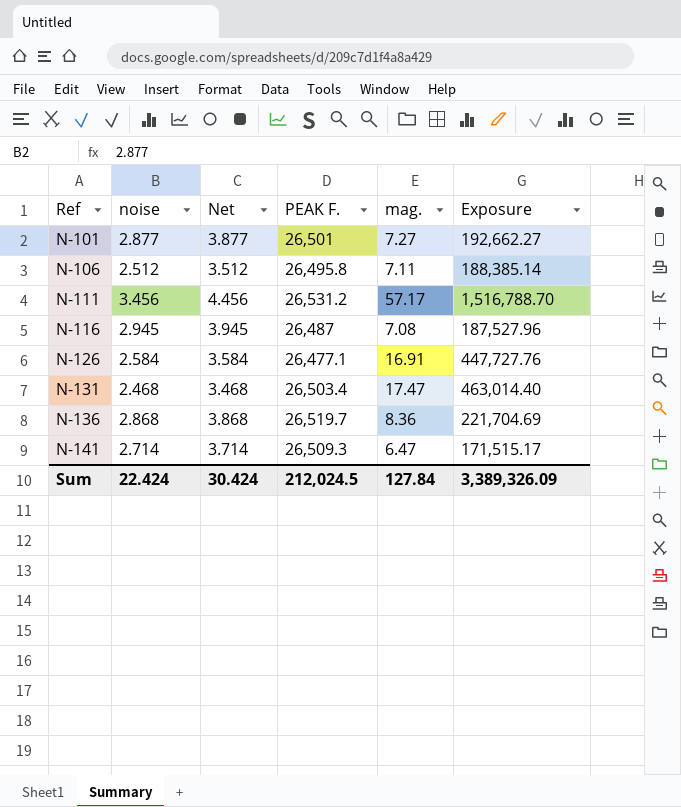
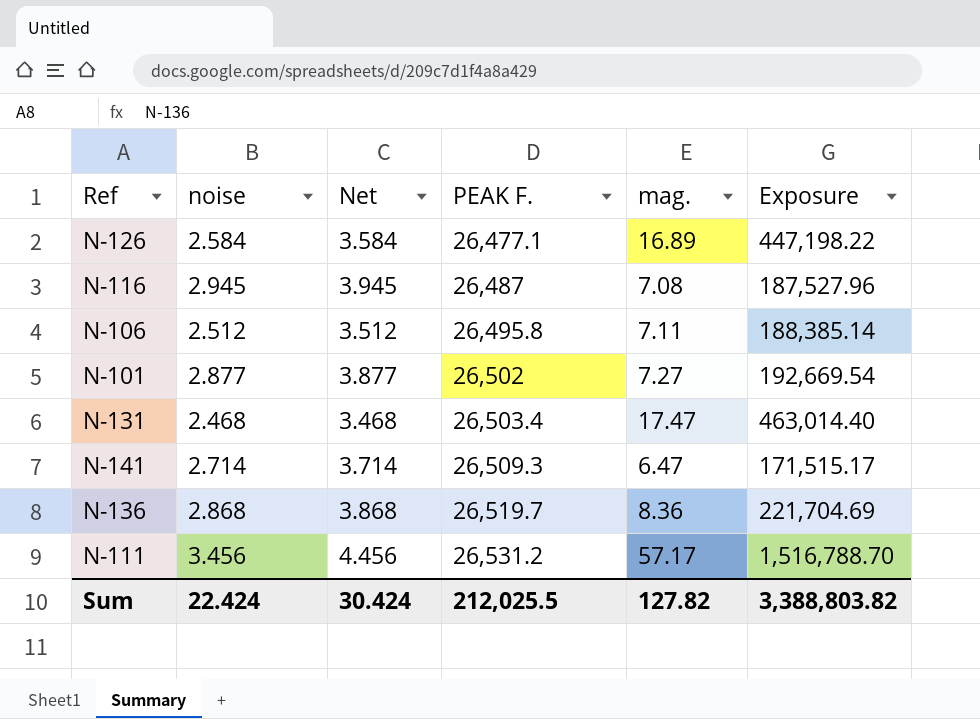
row order: Ref ascending -> PEAK F. ascending
N-126 | mag.: 16.91 -> 16.89
N-126 | Exposure: 447,727.76 -> 447,198.22
N-101 | PEAK F.: 26,501 -> 26,502
N-101 | Exposure: 192,662.27 -> 192,669.54
Sum | PEAK F.: 212,024.5 -> 212,025.5
Sum | mag.: 127.84 -> 127.82
Sum | Exposure: 3,389,326.09 -> 3,388,803.82

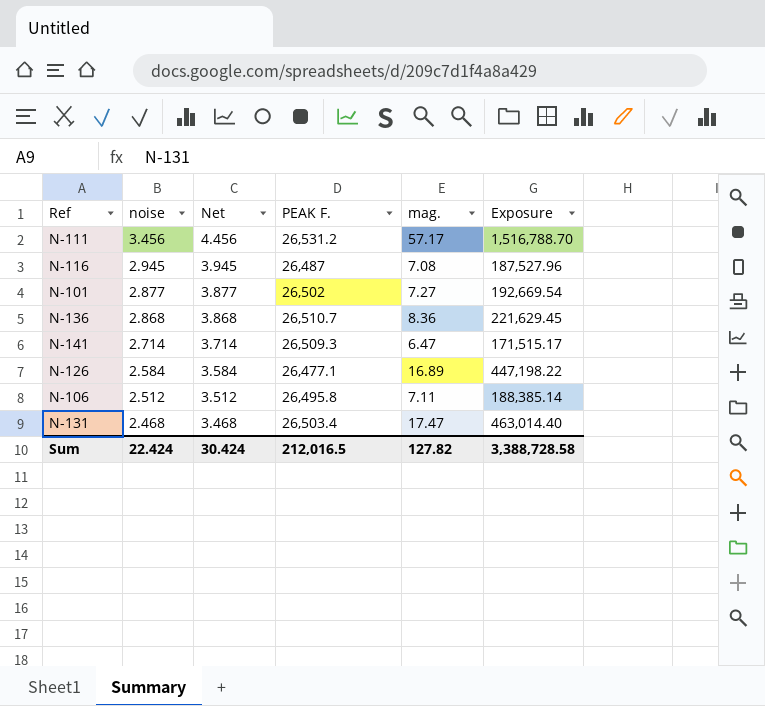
row order: PEAK F. ascending -> noise descending
N-136 | PEAK F.: 26,519.7 -> 26,510.7
N-136 | Exposure: 221,704.69 -> 221,629.45
Sum | PEAK F.: 212,025.5 -> 212,016.5
Sum | Exposure: 3,388,803.82 -> 3,388,728.58

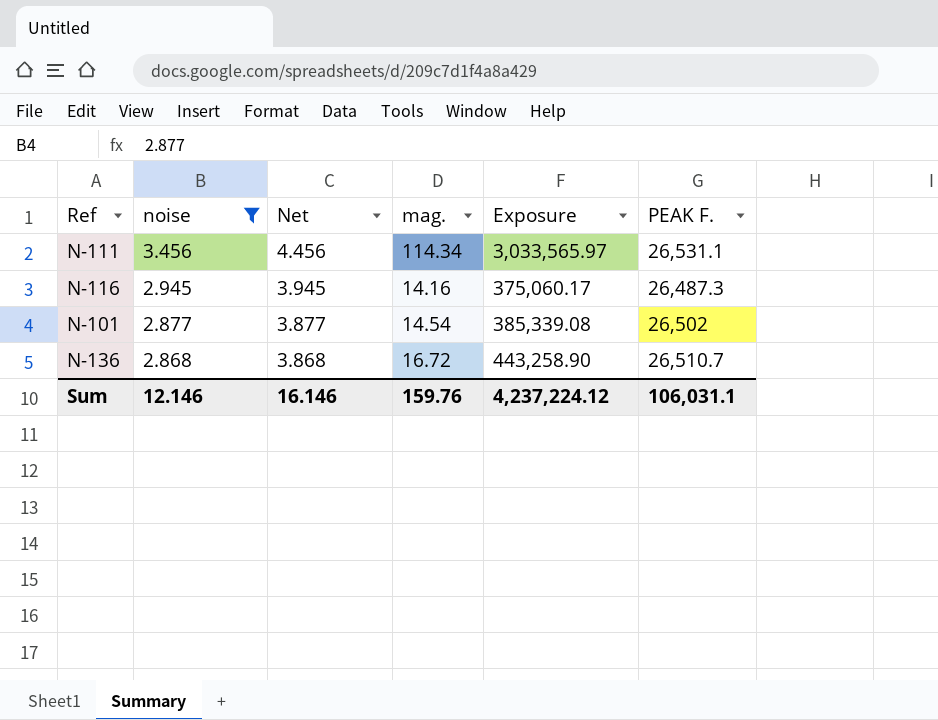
filter: none -> noise >= 2.868
column PEAK F. | position: 4 -> 6
N-111 | mag.: 57.17 -> 114.34
N-111 | Exposure: 1,516,788.70 -> 3,033,565.97
N-111 | PEAK F.: 26,531.2 -> 26,531.1
N-116 | mag.: 7.08 -> 14.16
N-116 | Exposure: 187,527.96 -> 375,060.17
N-116 | PEAK F.: 26,487 -> 26,487.3
N-101 | mag.: 7.27 -> 14.54
N-101 | Exposure: 192,669.54 -> 385,339.08
N-136 | mag.: 8.36 -> 16.72
N-136 | Exposure: 221,629.45 -> 443,258.90
Sum | noise: 22.424 -> 12.146
Sum | Net: 30.424 -> 16.146
Sum | mag.: 127.82 -> 159.76
Sum | Exposure: 3,388,728.58 -> 4,237,224.12
Sum | PEAK F.: 212,016.5 -> 106,031.1

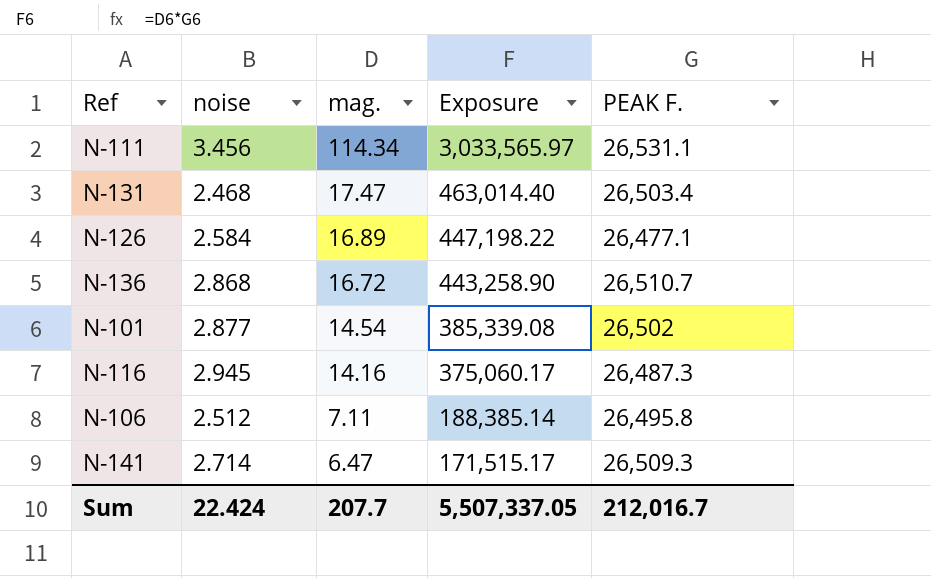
filter: noise >= 2.868 -> none
row order: noise descending -> mag. descending
column Net | formula: [noise] + 1 -> none
Sum | noise: 12.146 -> 22.424
Sum | mag.: 159.76 -> 207.7
Sum | Exposure: 4,237,224.12 -> 5,507,337.05
Sum | PEAK F.: 106,031.1 -> 212,016.7

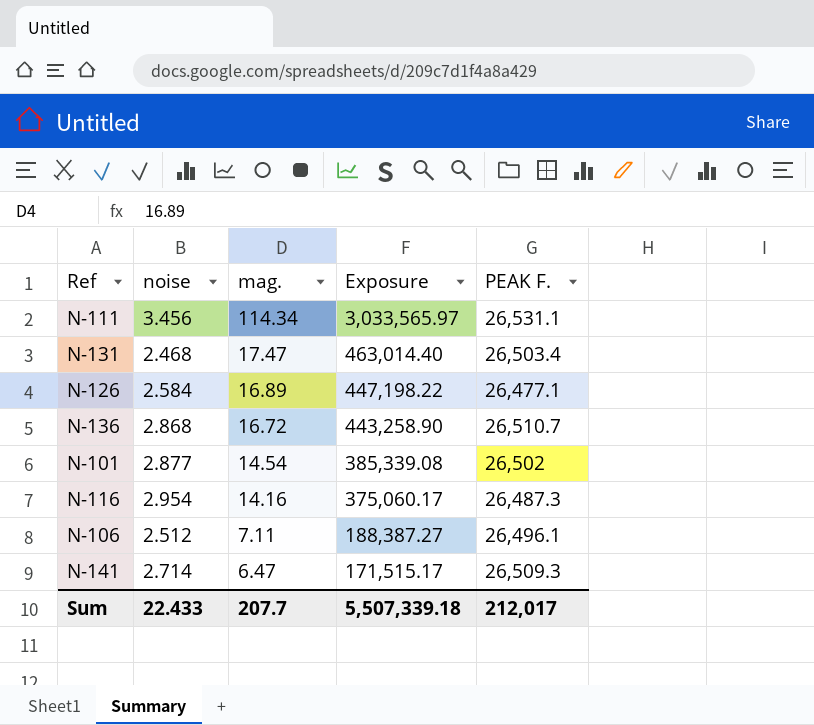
N-116 | noise: 2.945 -> 2.954
N-106 | Exposure: 188,385.14 -> 188,387.27
N-106 | PEAK F.: 26,495.8 -> 26,496.1
Sum | noise: 22.424 -> 22.433
Sum | Exposure: 5,507,337.05 -> 5,507,339.18
Sum | PEAK F.: 212,016.7 -> 212,017

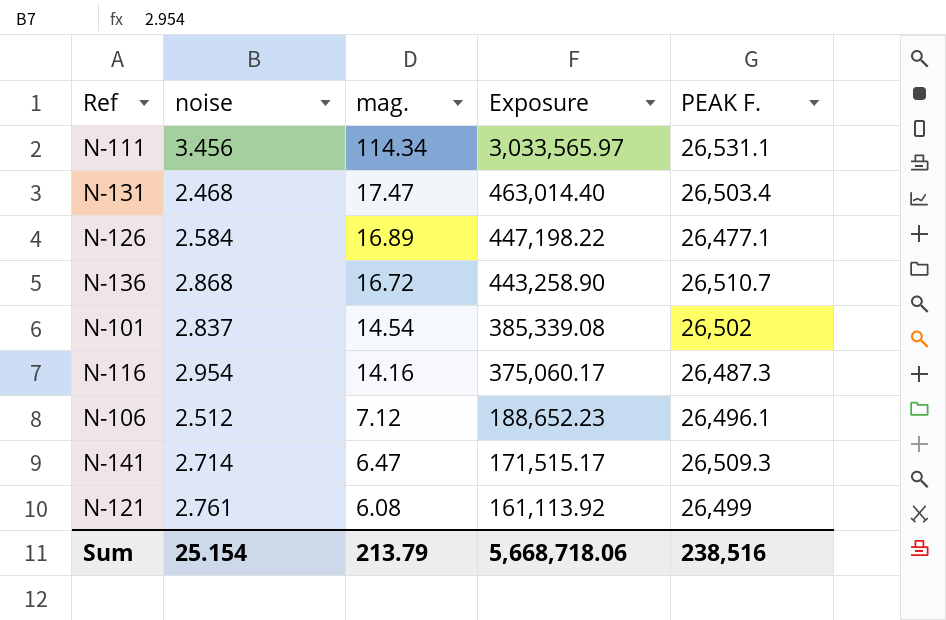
N-101 | noise: 2.877 -> 2.837
N-106 | mag.: 7.11 -> 7.12
N-106 | Exposure: 188,387.27 -> 188,652.23
row N-121: none -> 2.761 | 6.08 | 161,113.92 | 26,499
Sum | noise: 22.433 -> 25.154
Sum | mag.: 207.7 -> 213.79
Sum | Exposure: 5,507,339.18 -> 5,668,718.06
Sum | PEAK F.: 212,017 -> 238,516

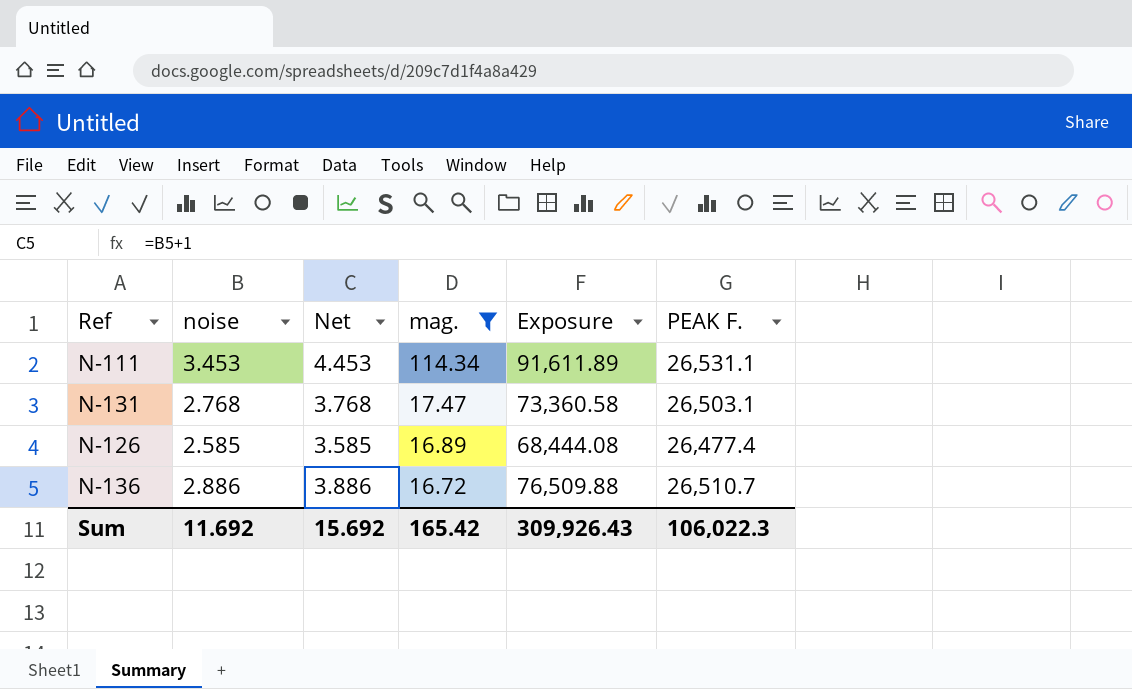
filter: none -> mag. >= 16.72
column Net | formula: none -> [noise] + 1
column Exposure | formula: [mag.] * [PEAK F.] -> [noise] * [PEAK F.]
N-111 | noise: 3.456 -> 3.453
N-131 | noise: 2.468 -> 2.768
N-131 | PEAK F.: 26,503.4 -> 26,503.1
N-126 | noise: 2.584 -> 2.585
N-126 | PEAK F.: 26,477.1 -> 26,477.4
N-136 | noise: 2.868 -> 2.886
Sum | noise: 25.154 -> 11.692
Sum | mag.: 213.79 -> 165.42
Sum | Exposure: 5,668,718.06 -> 309,926.43
Sum | PEAK F.: 238,516 -> 106,022.3

